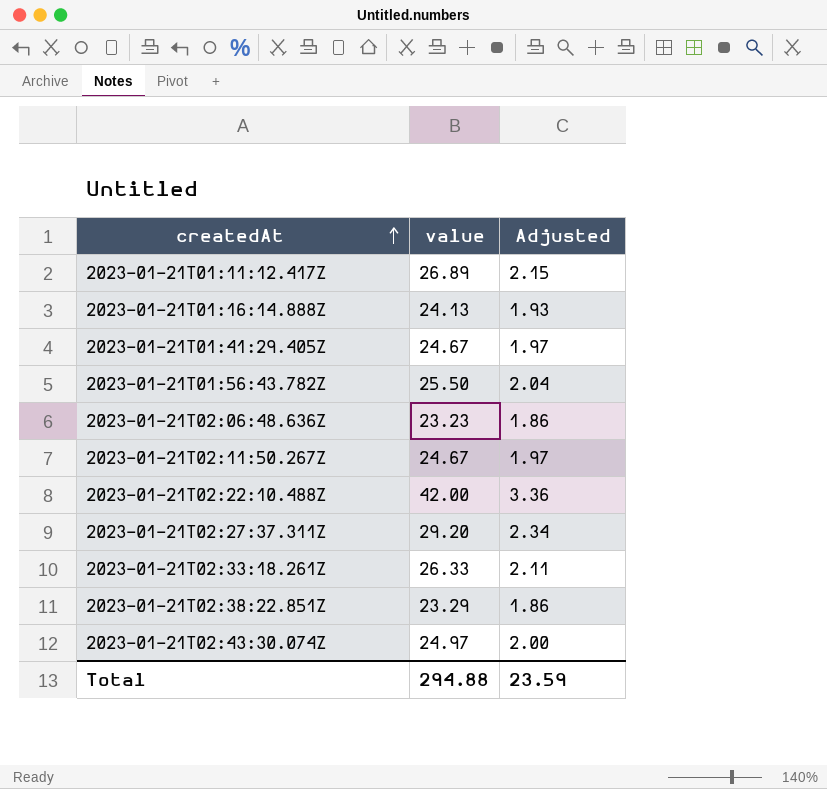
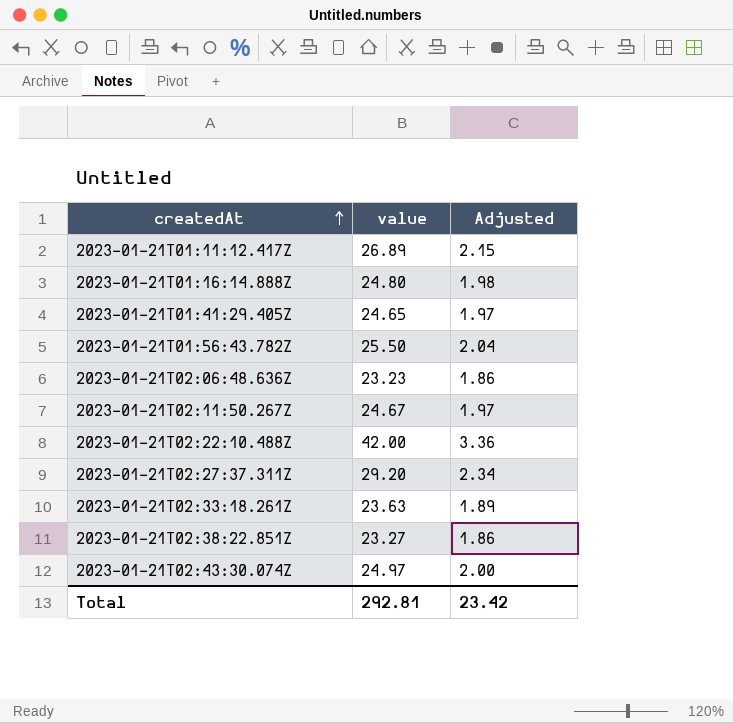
2023-01-21T01:16:14.888Z | value: 24.13 -> 24.80
2023-01-21T01:16:14.888Z | Adjusted: 1.93 -> 1.98
2023-01-21T01:41:29.405Z | value: 24.67 -> 24.65
2023-01-21T02:33:18.261Z | value: 26.33 -> 23.63
2023-01-21T02:33:18.261Z | Adjusted: 2.11 -> 1.89
2023-01-21T02:38:22.851Z | value: 23.29 -> 23.27
Total | value: 294.88 -> 292.81
Total | Adjusted: 23.59 -> 23.42

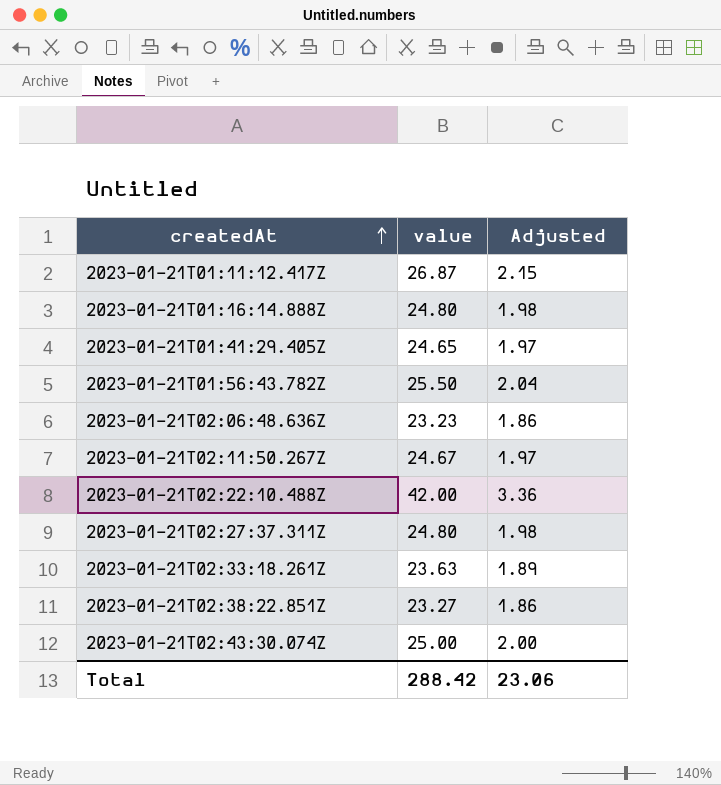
2023-01-21T01:11:12.417Z | value: 26.89 -> 26.87
2023-01-21T02:27:37.311Z | value: 29.20 -> 24.80
2023-01-21T02:27:37.311Z | Adjusted: 2.34 -> 1.98
2023-01-21T02:43:30.074Z | value: 24.97 -> 25.00
Total | value: 292.81 -> 288.42
Total | Adjusted: 23.42 -> 23.06

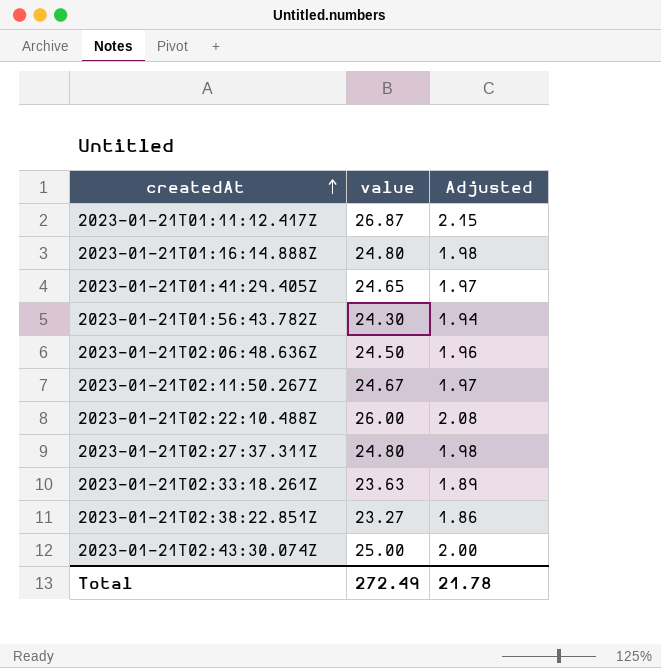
2023-01-21T01:56:43.782Z | value: 25.50 -> 24.30
2023-01-21T01:56:43.782Z | Adjusted: 2.04 -> 1.94
2023-01-21T02:06:48.636Z | value: 23.23 -> 24.50
2023-01-21T02:06:48.636Z | Adjusted: 1.86 -> 1.96
2023-01-21T02:22:10.488Z | value: 42.00 -> 26.00
2023-01-21T02:22:10.488Z | Adjusted: 3.36 -> 2.08
Total | value: 288.42 -> 272.49
Total | Adjusted: 23.06 -> 21.78

